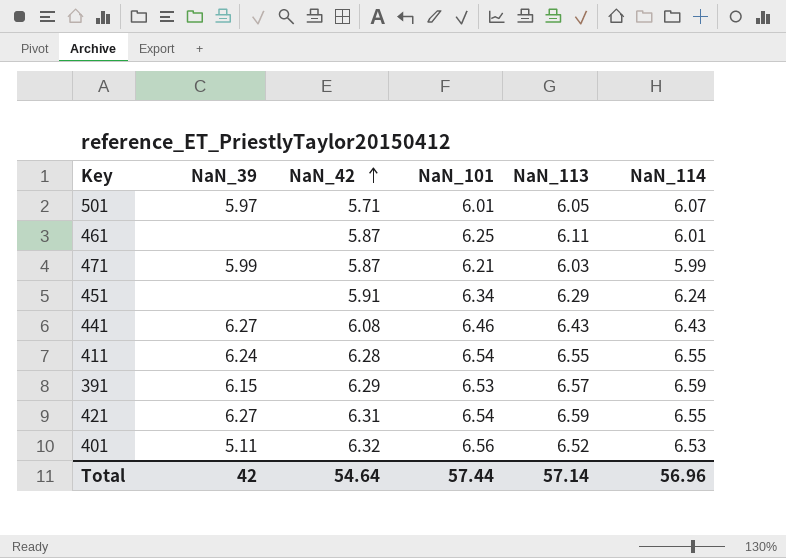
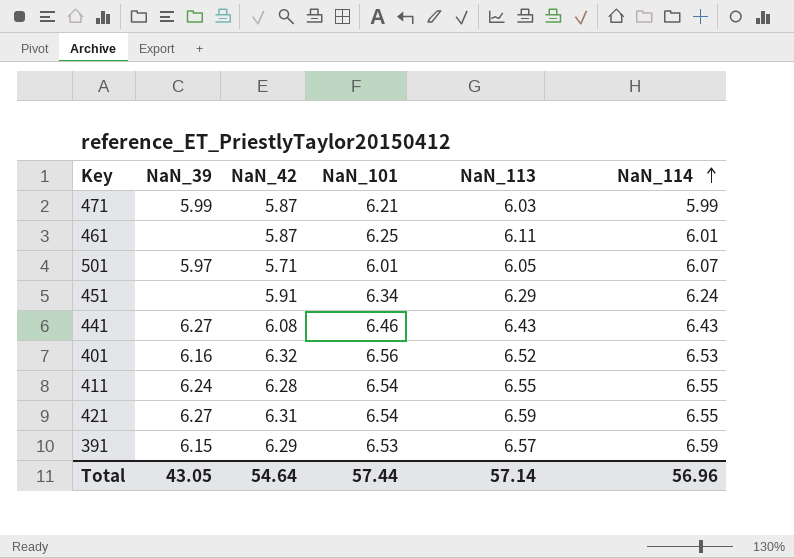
row order: NaN_42 ascending -> NaN_114 ascending
401 | NaN_39: 5.11 -> 6.16
Total | NaN_39: 42 -> 43.05

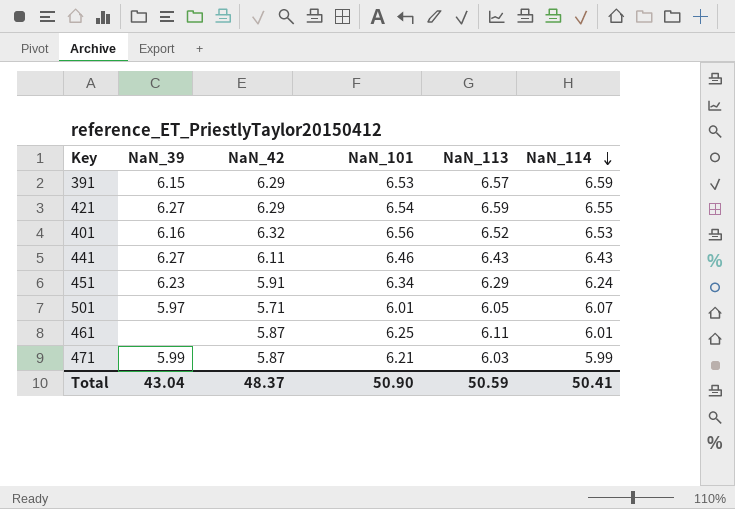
row order: NaN_114 ascending -> NaN_114 descending
row 411: 6.24 | 6.28 | 6.54 | 6.55 | 6.55 -> none
421 | NaN_42: 6.31 -> 6.29
441 | NaN_42: 6.08 -> 6.11
451 | NaN_39: none -> 6.23
Total | NaN_39: 43.05 -> 43.04
Total | NaN_42: 54.64 -> 48.37
Total | NaN_101: 57.44 -> 50.90
Total | NaN_113: 57.14 -> 50.59
Total | NaN_114: 56.96 -> 50.41

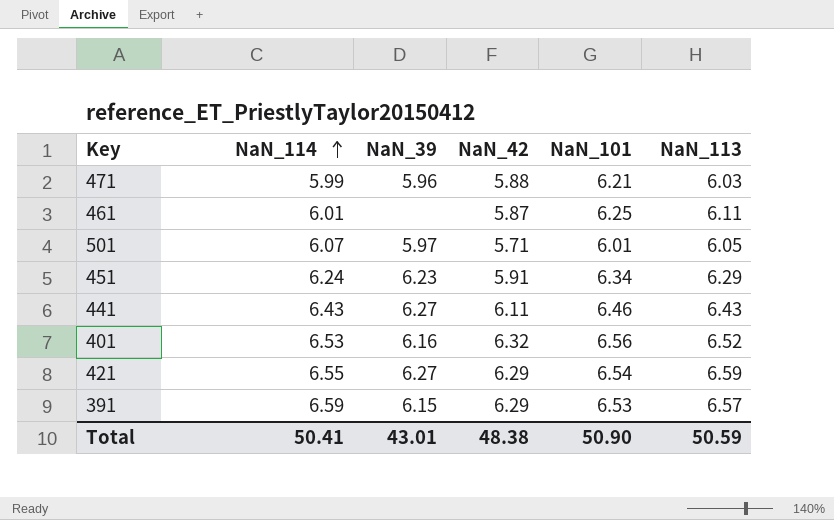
row order: NaN_114 descending -> NaN_114 ascending
column NaN_114 | position: 6 -> 2
471 | NaN_39: 5.99 -> 5.96
471 | NaN_42: 5.87 -> 5.88
Total | NaN_39: 43.04 -> 43.01
Total | NaN_42: 48.37 -> 48.38

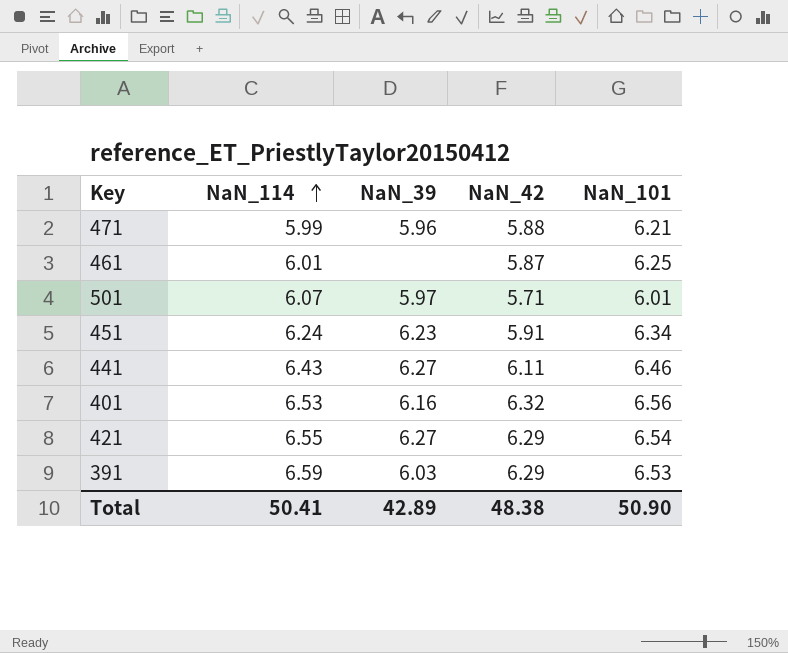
column NaN_113 | position: 6 -> none
391 | NaN_39: 6.15 -> 6.03
Total | NaN_39: 43.01 -> 42.89

